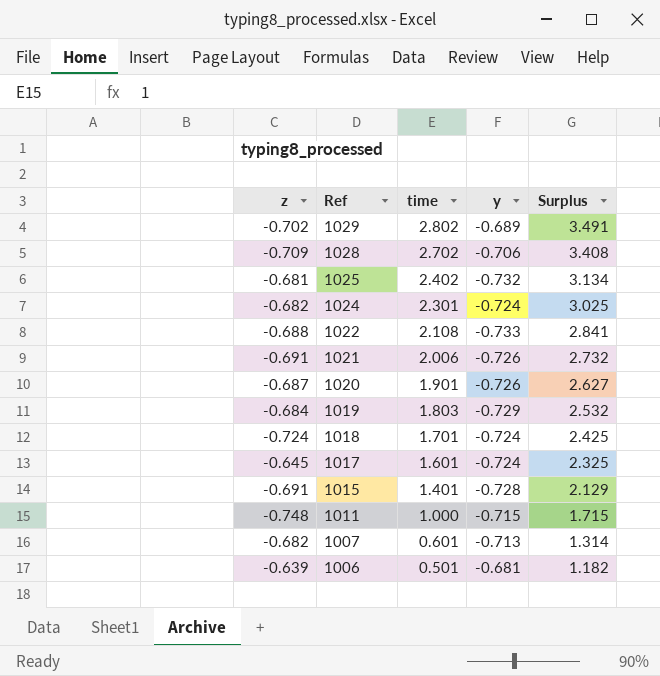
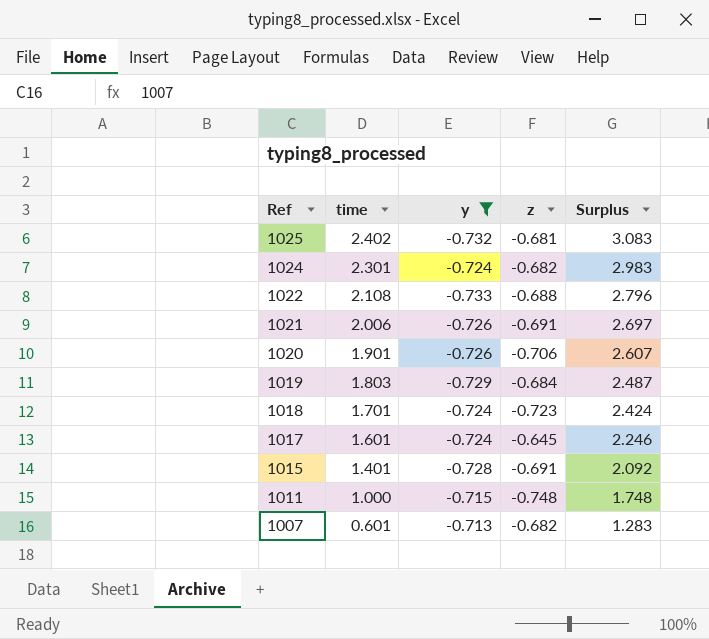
filter: none -> y <= -0.713
column z | position: 1 -> 4
column Surplus | formula: [time] - [y] -> [time] - [z]
1020 | z: -0.687 -> -0.706
1018 | z: -0.724 -> -0.723

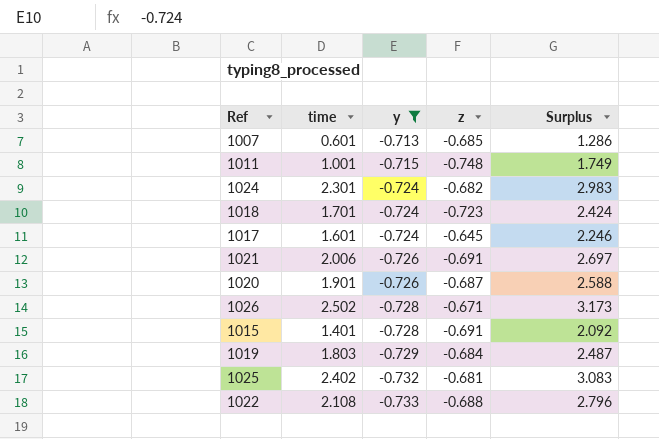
row order: Ref descending -> y descending
1007 | z: -0.682 -> -0.685
1007 | Surplus: 1.283 -> 1.286
1011 | time: 1.000 -> 1.001
1011 | Surplus: 1.748 -> 1.749
1020 | z: -0.706 -> -0.687
1020 | Surplus: 2.607 -> 2.588
row 1026: none -> 2.502 | -0.728 | -0.671 | 3.173

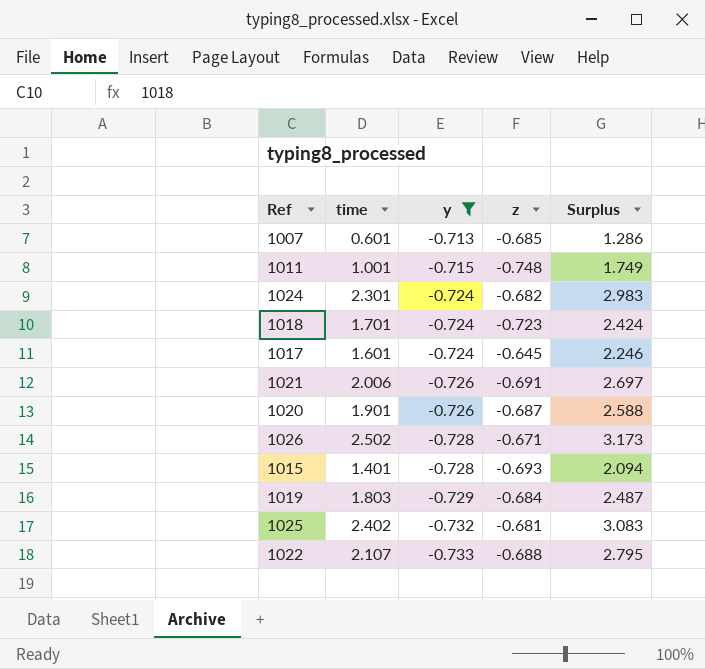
1015 | z: -0.691 -> -0.693
1015 | Surplus: 2.092 -> 2.094
1022 | time: 2.108 -> 2.107
1022 | Surplus: 2.796 -> 2.795

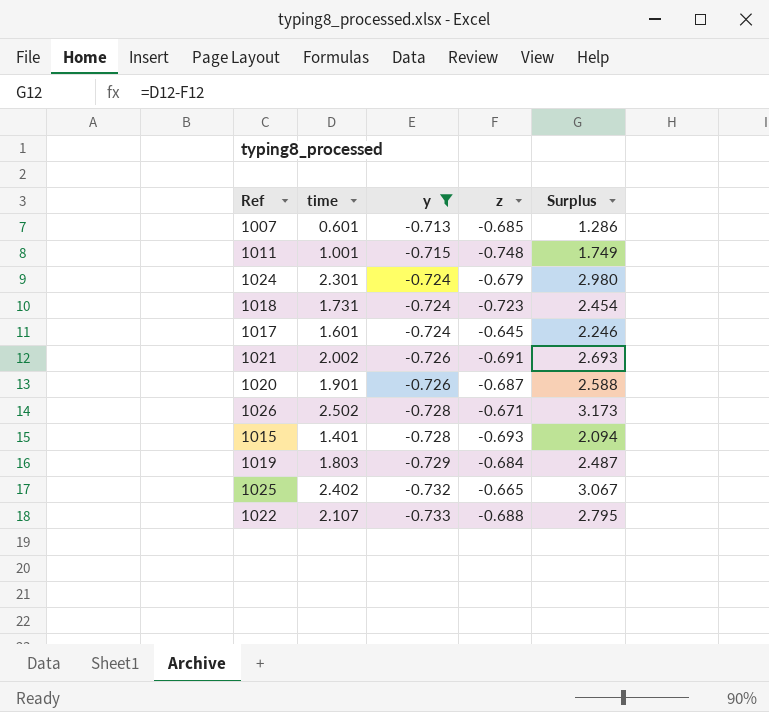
1024 | z: -0.682 -> -0.679
1024 | Surplus: 2.983 -> 2.980
1018 | time: 1.701 -> 1.731
1018 | Surplus: 2.424 -> 2.454
1021 | time: 2.006 -> 2.002
1021 | Surplus: 2.697 -> 2.693
1025 | z: -0.681 -> -0.665
1025 | Surplus: 3.083 -> 3.067

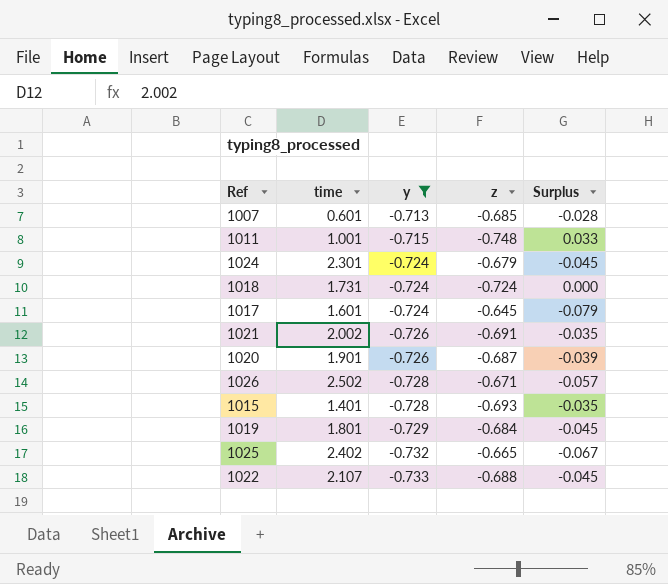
column Surplus | formula: [time] - [z] -> [y] - [z]
1018 | z: -0.723 -> -0.724
1019 | time: 1.803 -> 1.801

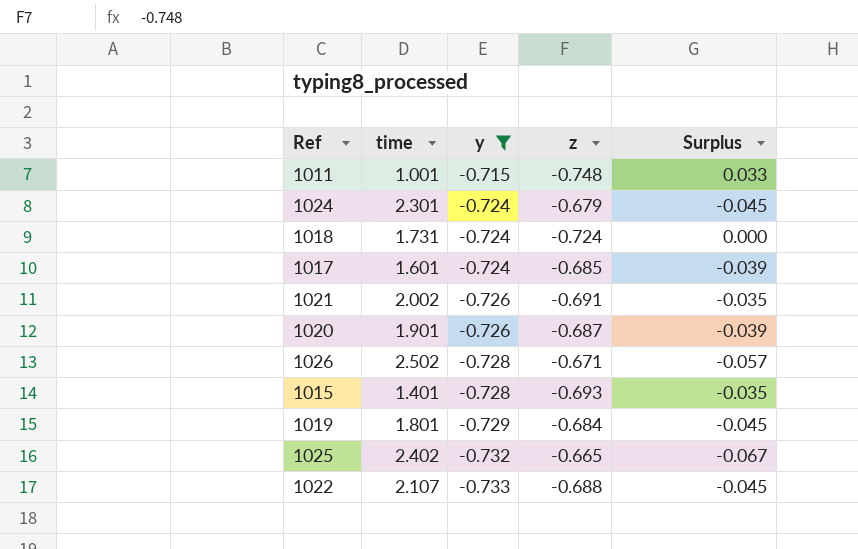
row 1007: 0.601 | -0.713 | -0.685 | -0.028 -> none
1017 | z: -0.645 -> -0.685
1017 | Surplus: -0.079 -> -0.039

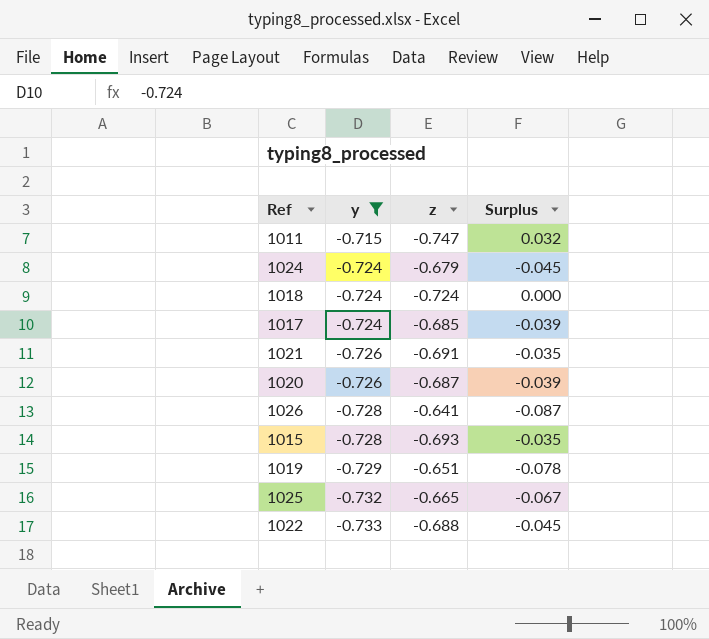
column time | position: 2 -> none
1011 | z: -0.748 -> -0.747
1011 | Surplus: 0.033 -> 0.032
1026 | z: -0.671 -> -0.641
1026 | Surplus: -0.057 -> -0.087
1019 | z: -0.684 -> -0.651
1019 | Surplus: -0.045 -> -0.078

